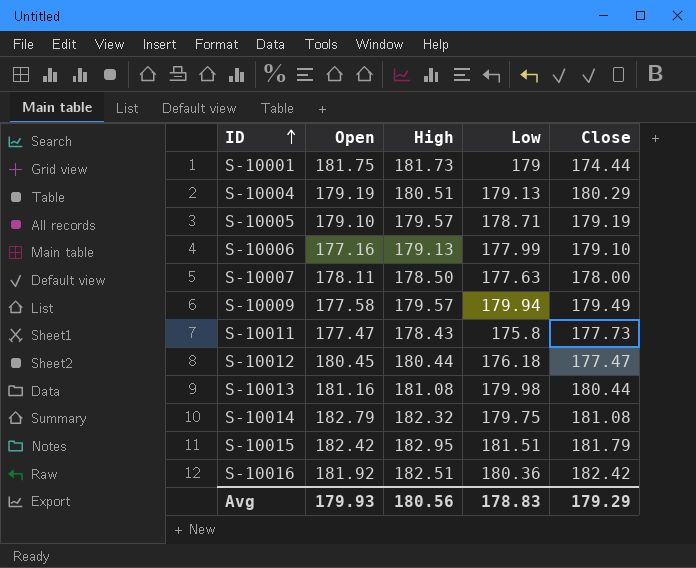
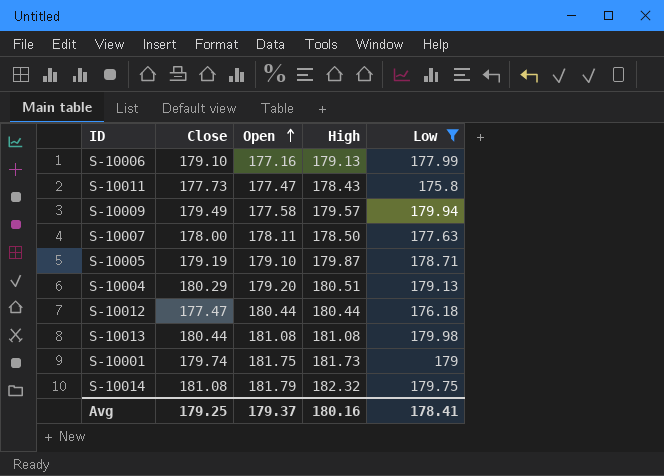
filter: none -> Low <= 179.98
row order: ID ascending -> Open ascending
column Close | position: 5 -> 2
S-10005 | High: 179.57 -> 179.87
S-10004 | Open: 179.19 -> 179.20
S-10012 | Open: 180.45 -> 180.44
S-10013 | Open: 181.16 -> 181.08
S-10001 | Close: 174.44 -> 179.74
S-10014 | Open: 182.79 -> 181.79
Avg | Close: 179.29 -> 179.25
Avg | Open: 179.93 -> 179.37
Avg | High: 180.56 -> 180.16
Avg | Low: 178.83 -> 178.41

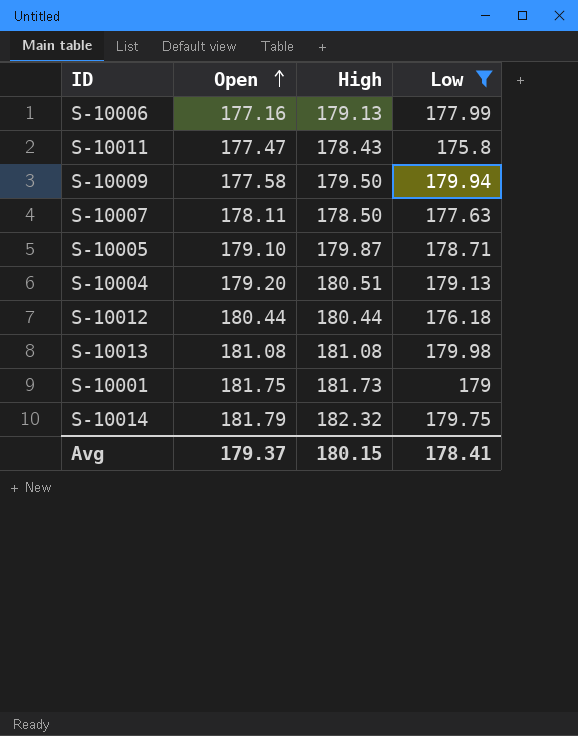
column Close | position: 2 -> none
S-10009 | High: 179.57 -> 179.50
Avg | High: 180.16 -> 180.15

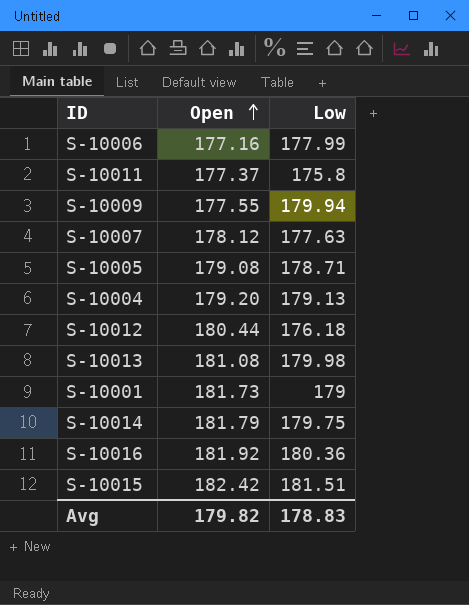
filter: Low <= 179.98 -> none
column High | position: 3 -> none
S-10011 | Open: 177.47 -> 177.37
S-10009 | Open: 177.58 -> 177.55
S-10007 | Open: 178.11 -> 178.12
S-10005 | Open: 179.10 -> 179.08
S-10001 | Open: 181.75 -> 181.73
Avg | Open: 179.37 -> 179.82
Avg | Low: 178.41 -> 178.83

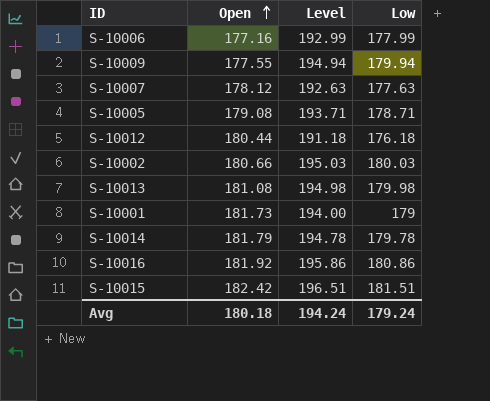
column Level | formula: none -> [Low] + 15
row S-10011: 177.37 | 175.8 -> none
row S-10004: 179.20 | 179.13 -> none
row S-10002: none -> 180.66 | 195.03 | 180.03
S-10014 | Low: 179.75 -> 179.78
S-10016 | Low: 180.36 -> 180.86
Avg | Open: 179.82 -> 180.18
Avg | Low: 178.83 -> 179.24

